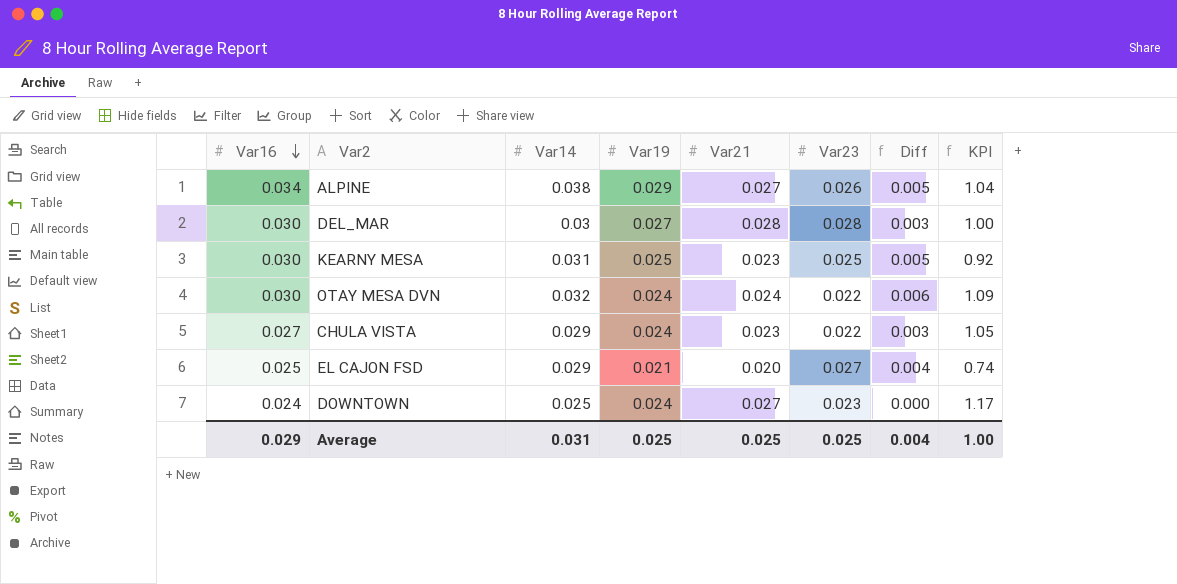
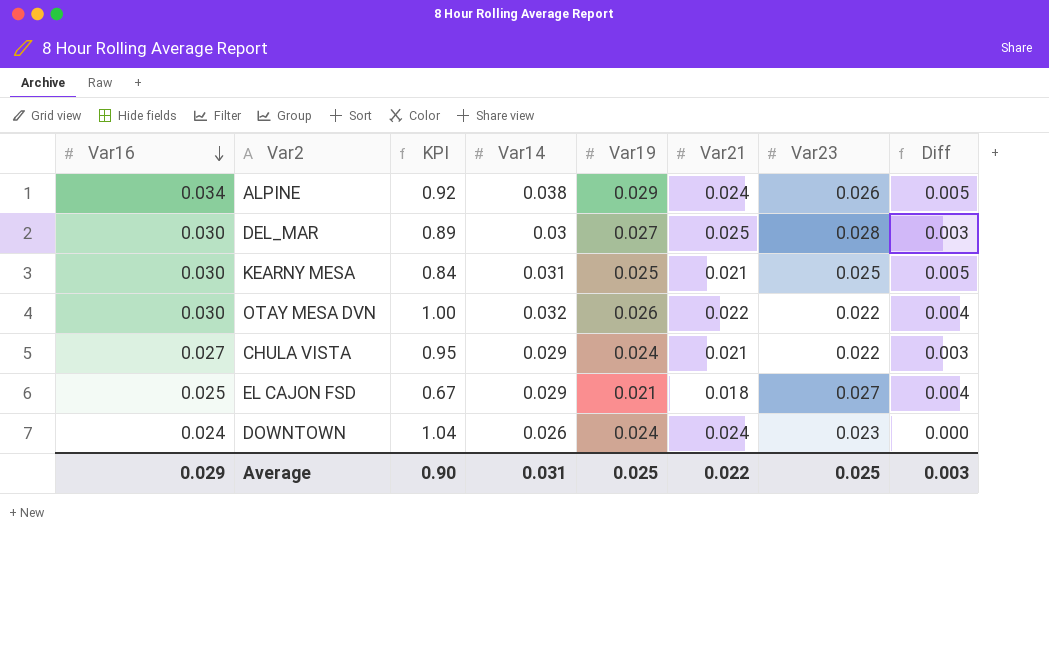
column KPI | position: 8 -> 3
ALPINE | KPI: 1.04 -> 0.92
ALPINE | Var21: 0.027 -> 0.024
DEL_MAR | KPI: 1.00 -> 0.89
DEL_MAR | Var21: 0.028 -> 0.025
KEARNY MESA | KPI: 0.92 -> 0.84
KEARNY MESA | Var21: 0.023 -> 0.021
OTAY MESA DVN | KPI: 1.09 -> 1.00
OTAY MESA DVN | Var19: 0.024 -> 0.026
OTAY MESA DVN | Var21: 0.024 -> 0.022
OTAY MESA DVN | Diff: 0.006 -> 0.004
CHULA VISTA | KPI: 1.05 -> 0.95
CHULA VISTA | Var21: 0.023 -> 0.021
EL CAJON FSD | KPI: 0.74 -> 0.67
EL CAJON FSD | Var21: 0.020 -> 0.018
DOWNTOWN | KPI: 1.17 -> 1.04
DOWNTOWN | Var14: 0.025 -> 0.026
DOWNTOWN | Var21: 0.027 -> 0.024
Average | KPI: 1.00 -> 0.90
Average | Var21: 0.025 -> 0.022
Average | Diff: 0.004 -> 0.003

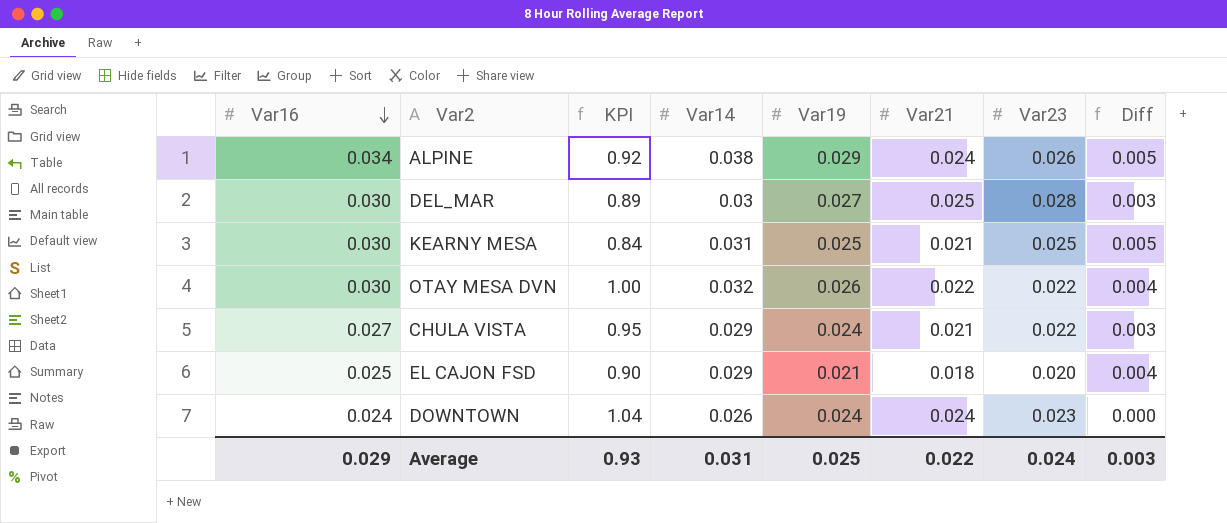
EL CAJON FSD | KPI: 0.67 -> 0.90
EL CAJON FSD | Var23: 0.027 -> 0.020
Average | KPI: 0.90 -> 0.93
Average | Var23: 0.025 -> 0.024

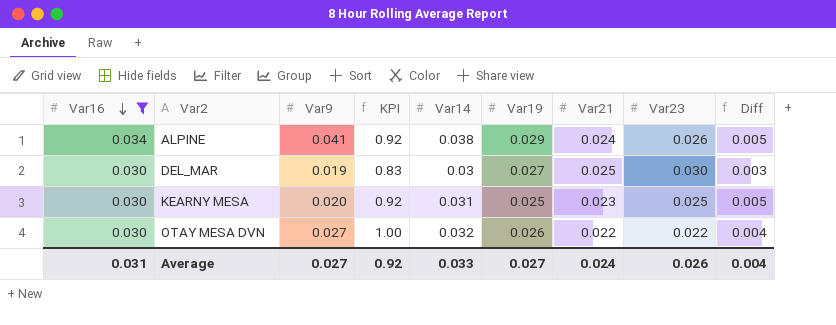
filter: none -> Var16 >= 0.030
column Var9 | position: none -> 3
DEL_MAR | KPI: 0.89 -> 0.83
DEL_MAR | Var23: 0.028 -> 0.030
KEARNY MESA | KPI: 0.84 -> 0.92
KEARNY MESA | Var21: 0.021 -> 0.023
Average | Var16: 0.029 -> 0.031
Average | KPI: 0.93 -> 0.92
Average | Var14: 0.031 -> 0.033
Average | Var19: 0.025 -> 0.027
Average | Var21: 0.022 -> 0.024
Average | Var23: 0.024 -> 0.026
Average | Diff: 0.003 -> 0.004

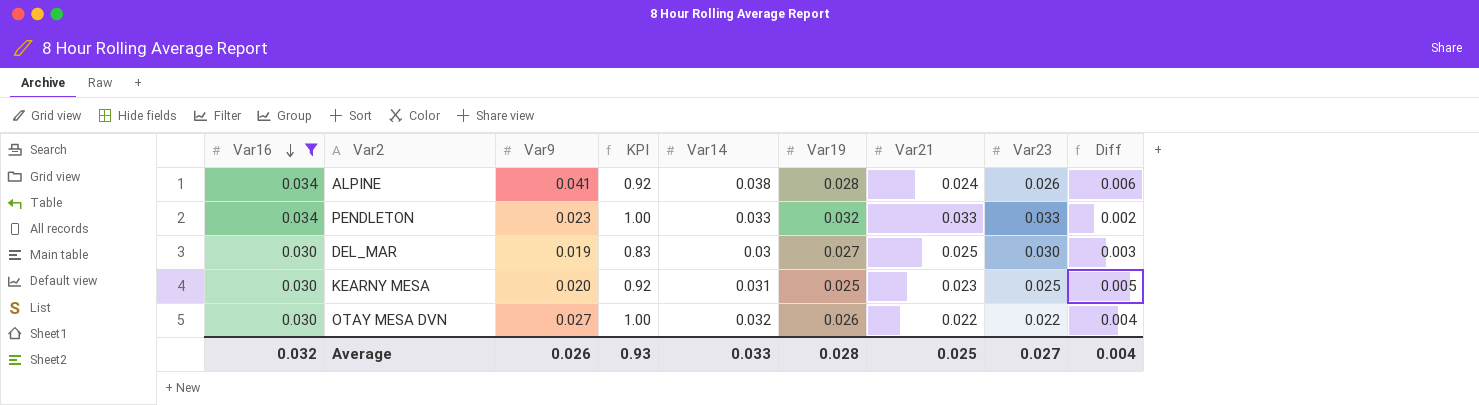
ALPINE | Var19: 0.029 -> 0.028
ALPINE | Diff: 0.005 -> 0.006
row PENDLETON: none -> 0.034 | 0.023 | 1.00 | 0.033 | 0.032 | 0.033 | 0.033 | 0.002
Average | Var16: 0.031 -> 0.032
Average | Var9: 0.027 -> 0.026
Average | KPI: 0.92 -> 0.93
Average | Var19: 0.027 -> 0.028
Average | Var21: 0.024 -> 0.025
Average | Var23: 0.026 -> 0.027

